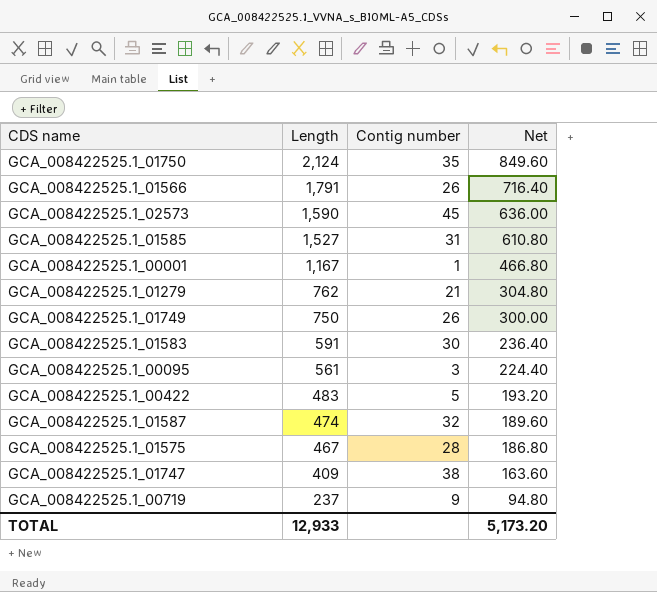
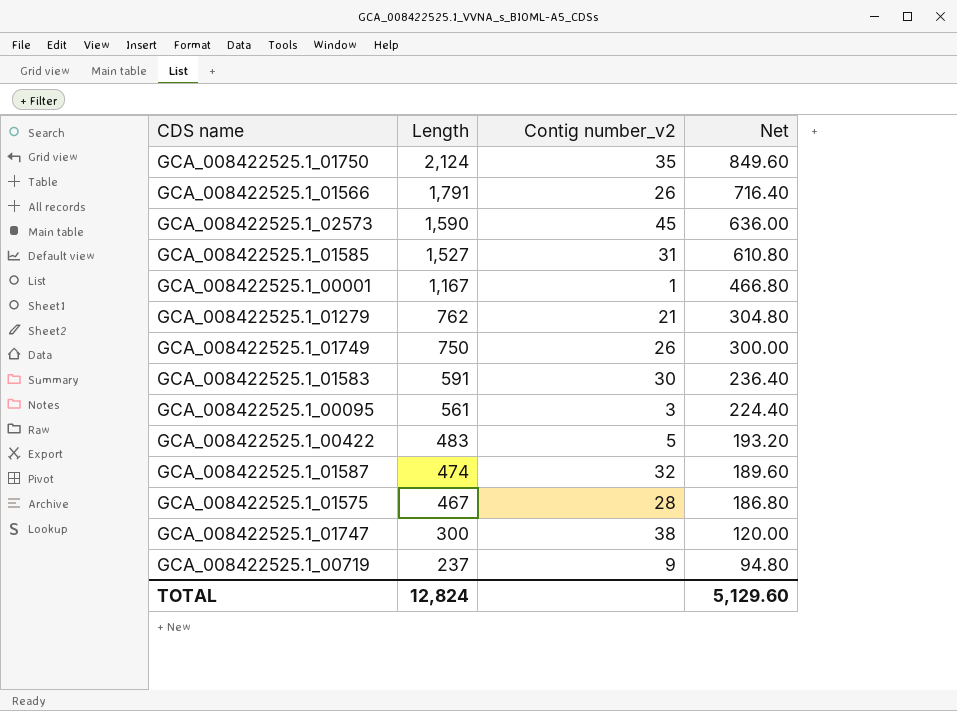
column name: Contig number -> Contig number_v2
GCA_008422525.1_01747 | Length: 409 -> 300
GCA_008422525.1_01747 | Net: 163.60 -> 120.00
TOTAL | Length: 12,933 -> 12,824
TOTAL | Net: 5,173.20 -> 5,129.60

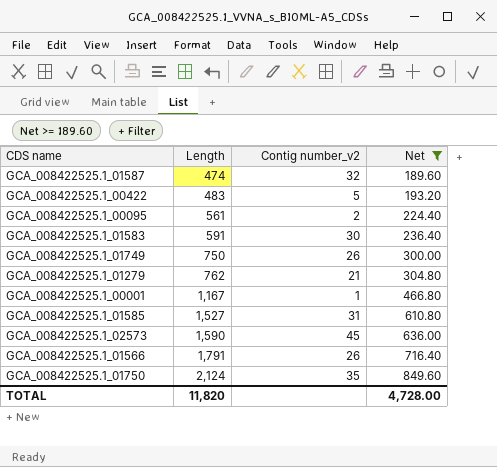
filter: none -> Net >= 189.60
row order: Length descending -> Length ascending
GCA_008422525.1_00095 | Contig number_v2: 3 -> 2
TOTAL | Length: 12,824 -> 11,820
TOTAL | Net: 5,129.60 -> 4,728.00

